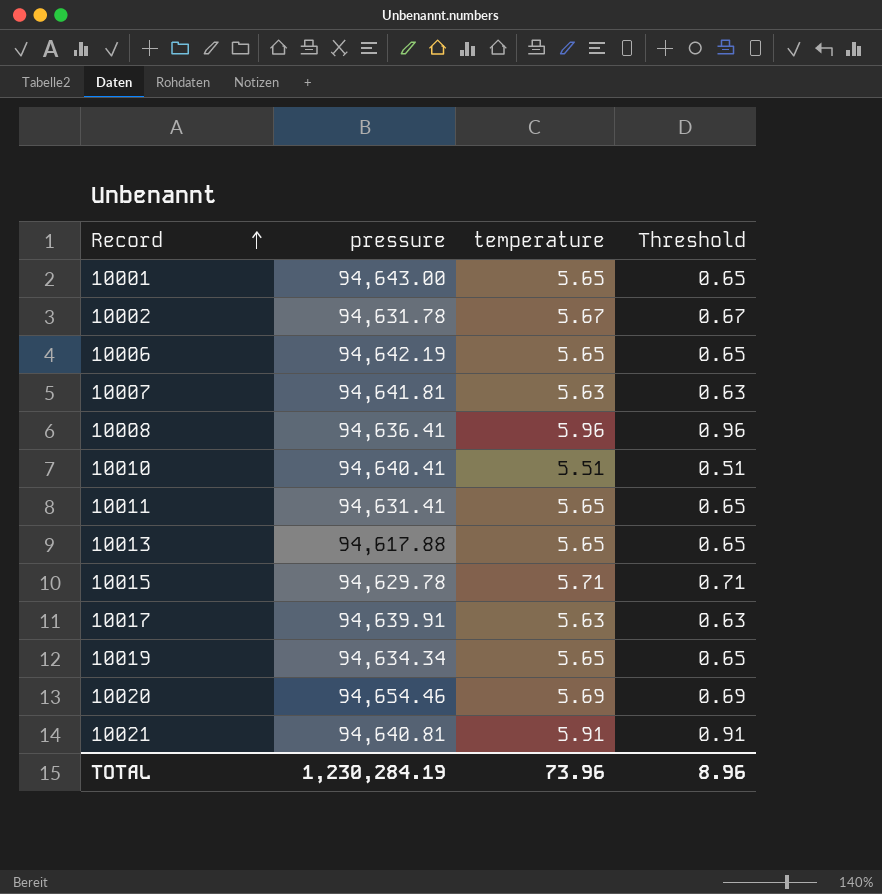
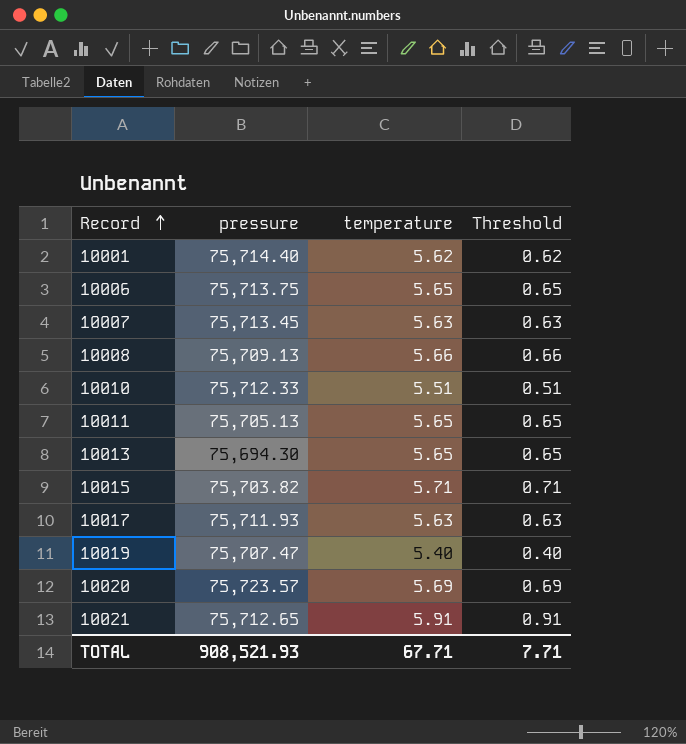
row 10002: 94,631.78 | 5.67 | 0.67 -> none
10001 | pressure: 94,643.00 -> 75,714.40
10001 | temperature: 5.65 -> 5.62
10001 | Threshold: 0.65 -> 0.62
10006 | pressure: 94,642.19 -> 75,713.75
10007 | pressure: 94,641.81 -> 75,713.45
10008 | pressure: 94,636.41 -> 75,709.13
10008 | temperature: 5.96 -> 5.66
10008 | Threshold: 0.96 -> 0.66
10010 | pressure: 94,640.41 -> 75,712.33
10011 | pressure: 94,631.41 -> 75,705.13
10013 | pressure: 94,617.88 -> 75,694.30
10015 | pressure: 94,629.78 -> 75,703.82
10017 | pressure: 94,639.91 -> 75,711.93
10019 | pressure: 94,634.34 -> 75,707.47
10019 | temperature: 5.65 -> 5.40
10019 | Threshold: 0.65 -> 0.40
10020 | pressure: 94,654.46 -> 75,723.57
10021 | pressure: 94,640.81 -> 75,712.65
TOTAL | pressure: 1,230,284.19 -> 908,521.93
TOTAL | temperature: 73.96 -> 67.71
TOTAL | Threshold: 8.96 -> 7.71

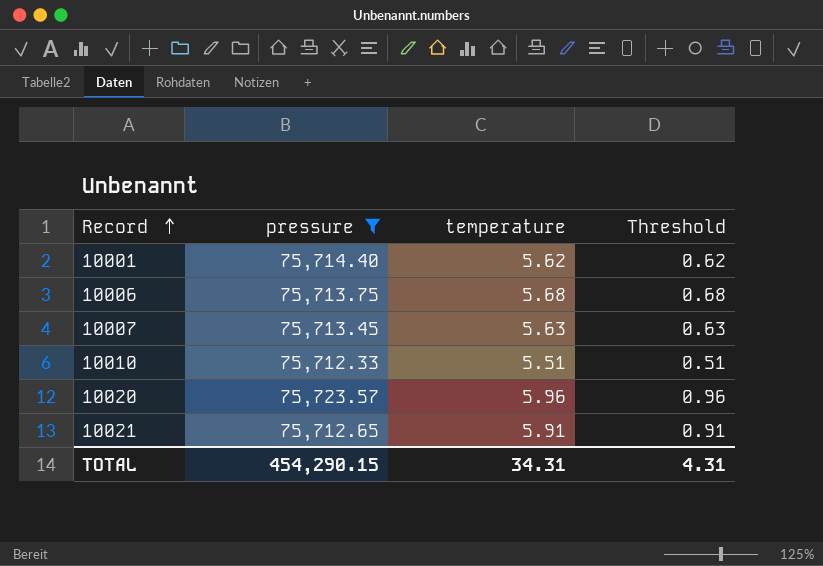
filter: none -> pressure >= 75,712.33
10006 | temperature: 5.65 -> 5.68
10006 | Threshold: 0.65 -> 0.68
10020 | temperature: 5.69 -> 5.96
10020 | Threshold: 0.69 -> 0.96
TOTAL | pressure: 908,521.93 -> 454,290.15
TOTAL | temperature: 67.71 -> 34.31
TOTAL | Threshold: 7.71 -> 4.31

